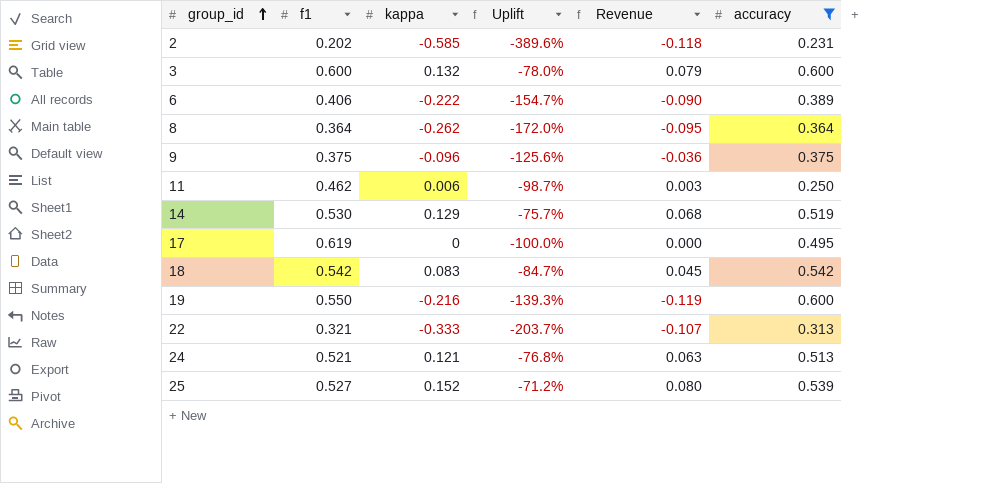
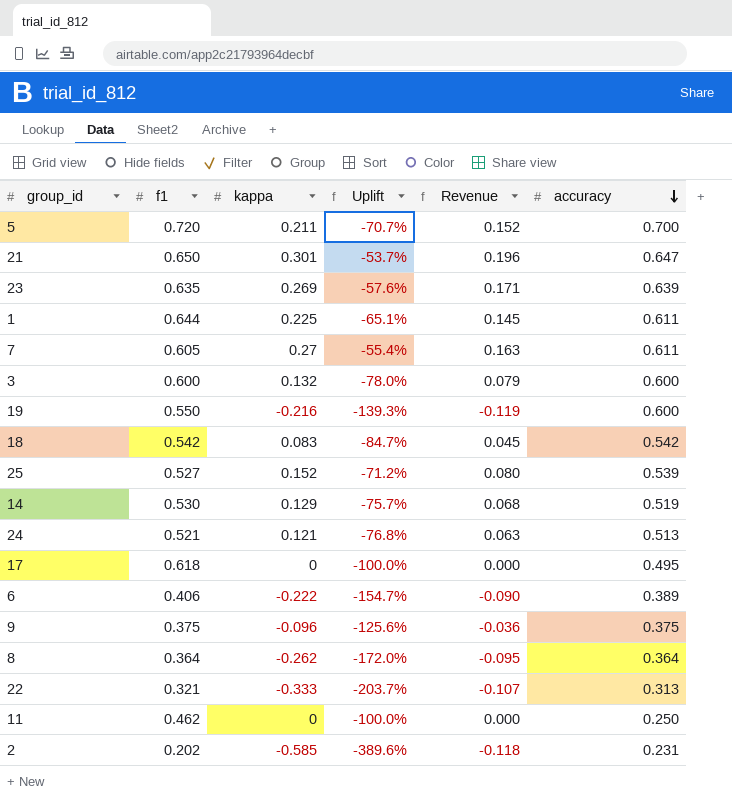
filter: accuracy <= 0.600 -> none
row order: group_id ascending -> accuracy descending
17 | f1: 0.619 -> 0.618
11 | kappa: 0.006 -> 0
11 | Uplift: -98.7% -> -100.0%
11 | Revenue: 0.003 -> 0.000

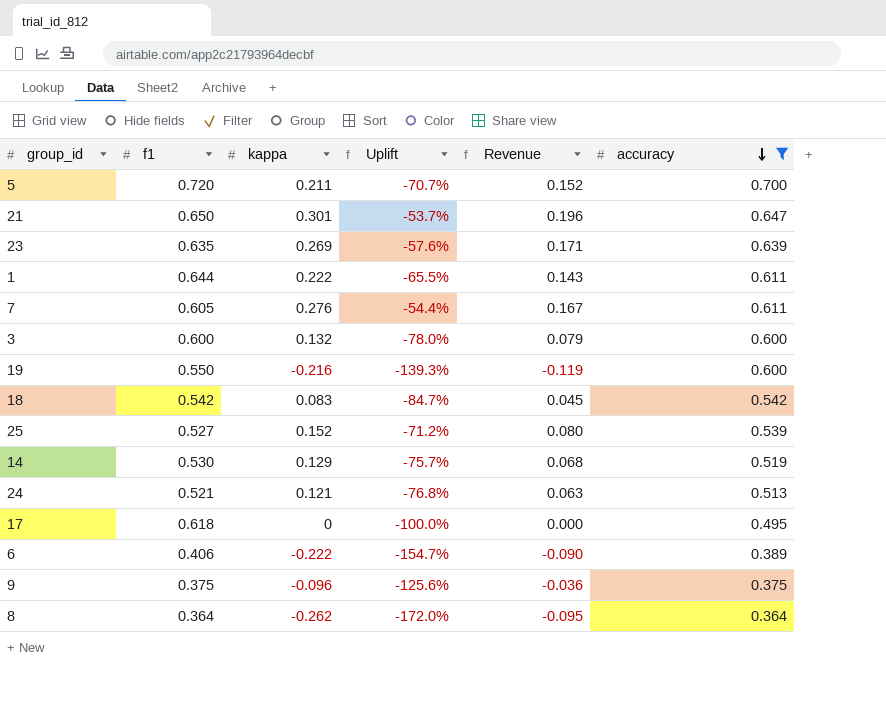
filter: none -> accuracy >= 0.364
1 | kappa: 0.225 -> 0.222
1 | Uplift: -65.1% -> -65.5%
1 | Revenue: 0.145 -> 0.143
7 | kappa: 0.27 -> 0.276
7 | Uplift: -55.4% -> -54.4%
7 | Revenue: 0.163 -> 0.167

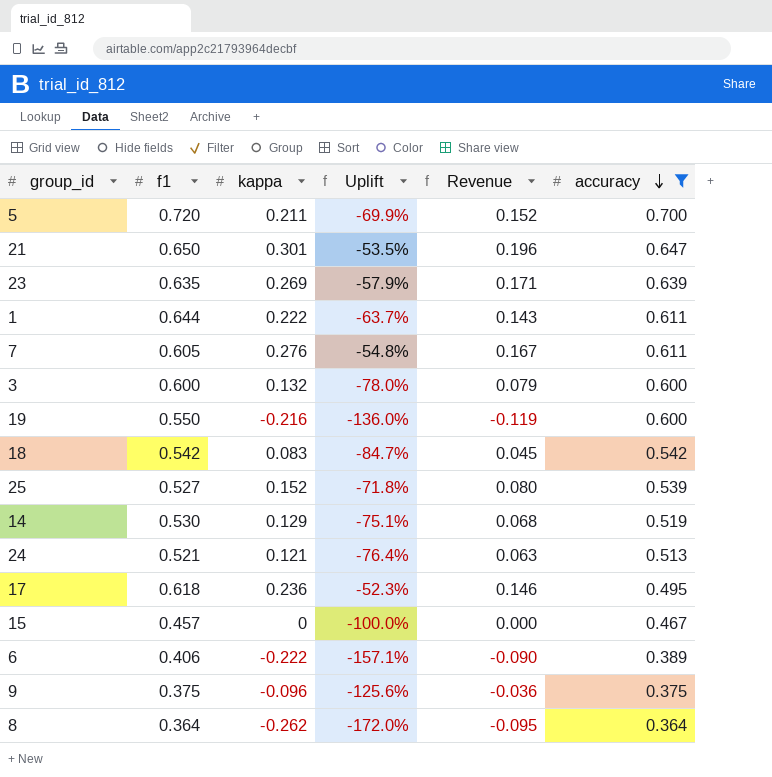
column Uplift | formula: ([kappa] - [f1]) / [f1] -> ([kappa] - [accuracy]) / [accuracy]
17 | kappa: 0 -> 0.236
17 | Revenue: 0.000 -> 0.146
row 15: none -> 0.457 | 0 | -100.0% | 0.000 | 0.467

